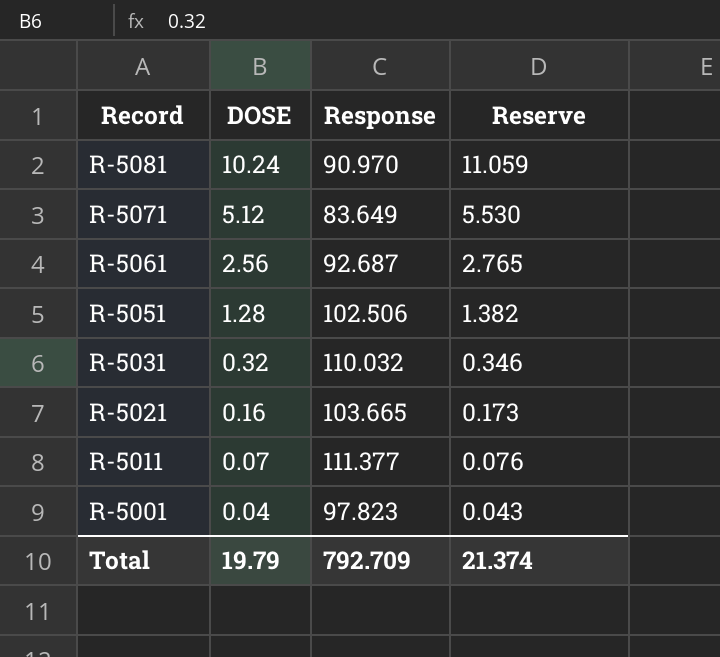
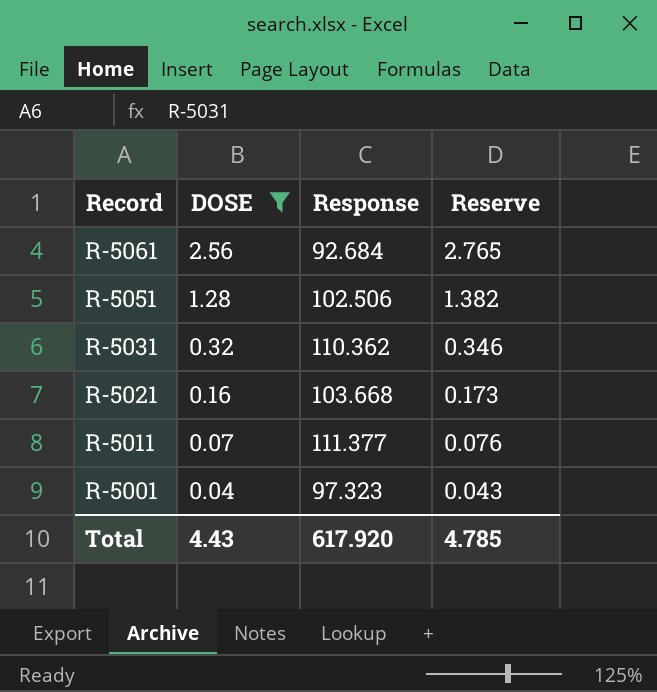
filter: none -> DOSE <= 2.56
R-5061 | Response: 92.687 -> 92.684
R-5031 | Response: 110.032 -> 110.362
R-5021 | Response: 103.665 -> 103.668
R-5001 | Response: 97.823 -> 97.323
Total | DOSE: 19.79 -> 4.43
Total | Response: 792.709 -> 617.920
Total | Reserve: 21.374 -> 4.785

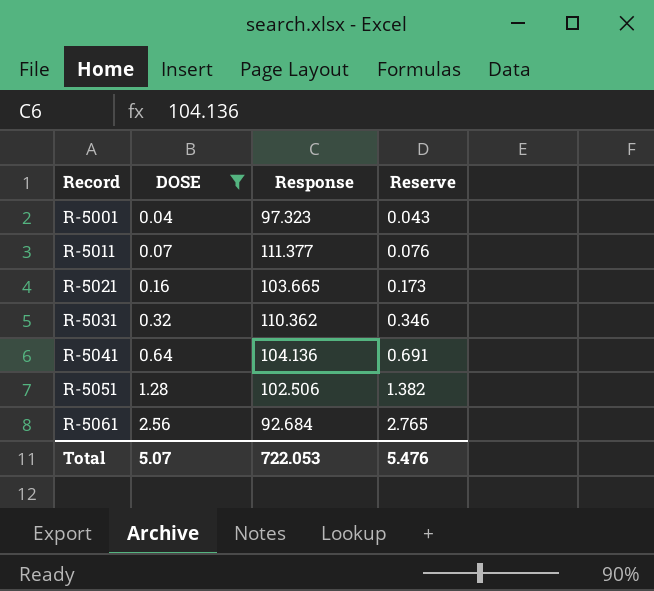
row order: Record descending -> Record ascending
R-5021 | Response: 103.668 -> 103.665
row R-5041: none -> 0.64 | 104.136 | 0.691
Total | DOSE: 4.43 -> 5.07
Total | Response: 617.920 -> 722.053
Total | Reserve: 4.785 -> 5.476

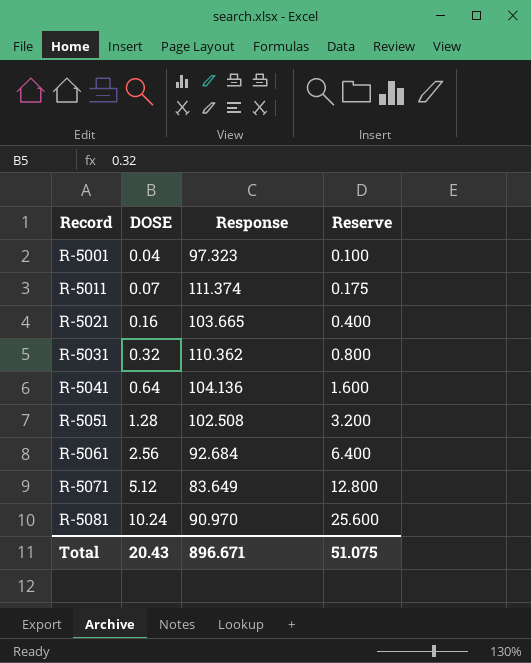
filter: DOSE <= 2.56 -> none
column Reserve | formula: [DOSE] * 1.08 -> [DOSE] * 2.5
R-5011 | Response: 111.377 -> 111.374
R-5051 | Response: 102.506 -> 102.508
Total | DOSE: 5.07 -> 20.43
Total | Response: 722.053 -> 896.671
Total | Reserve: 5.476 -> 51.075

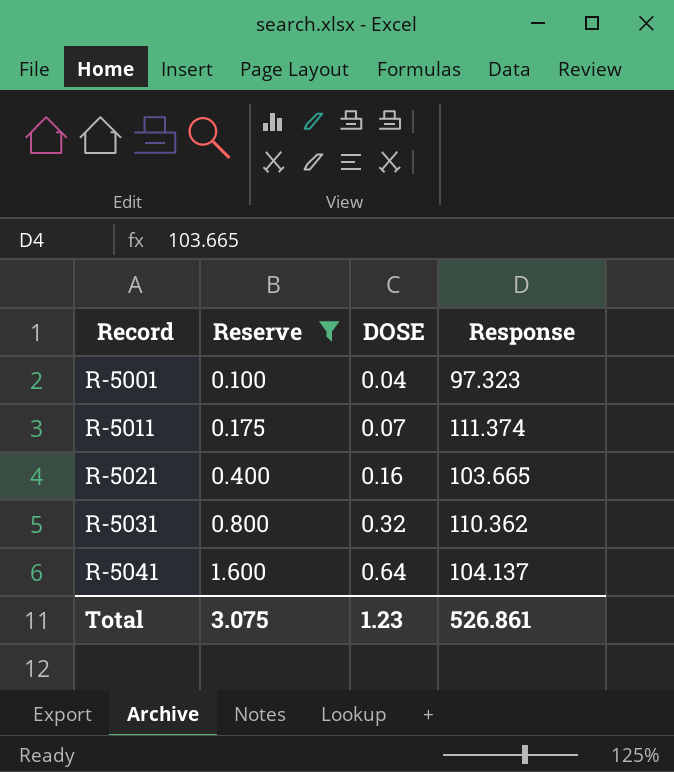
filter: none -> Reserve <= 1.600
column Reserve | position: 4 -> 2
R-5041 | Response: 104.136 -> 104.137
Total | Reserve: 51.075 -> 3.075
Total | DOSE: 20.43 -> 1.23
Total | Response: 896.671 -> 526.861

